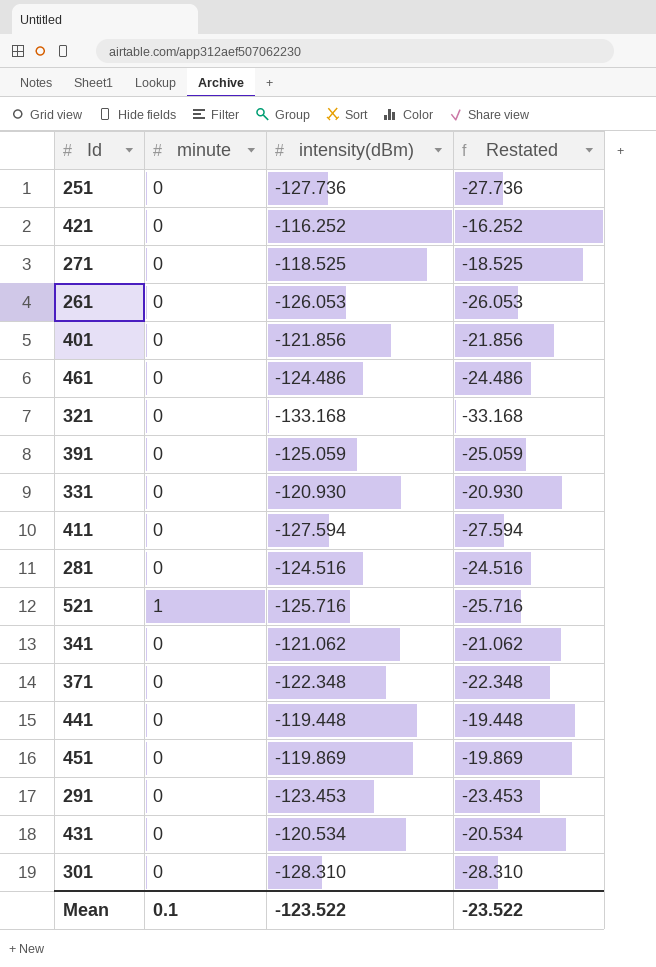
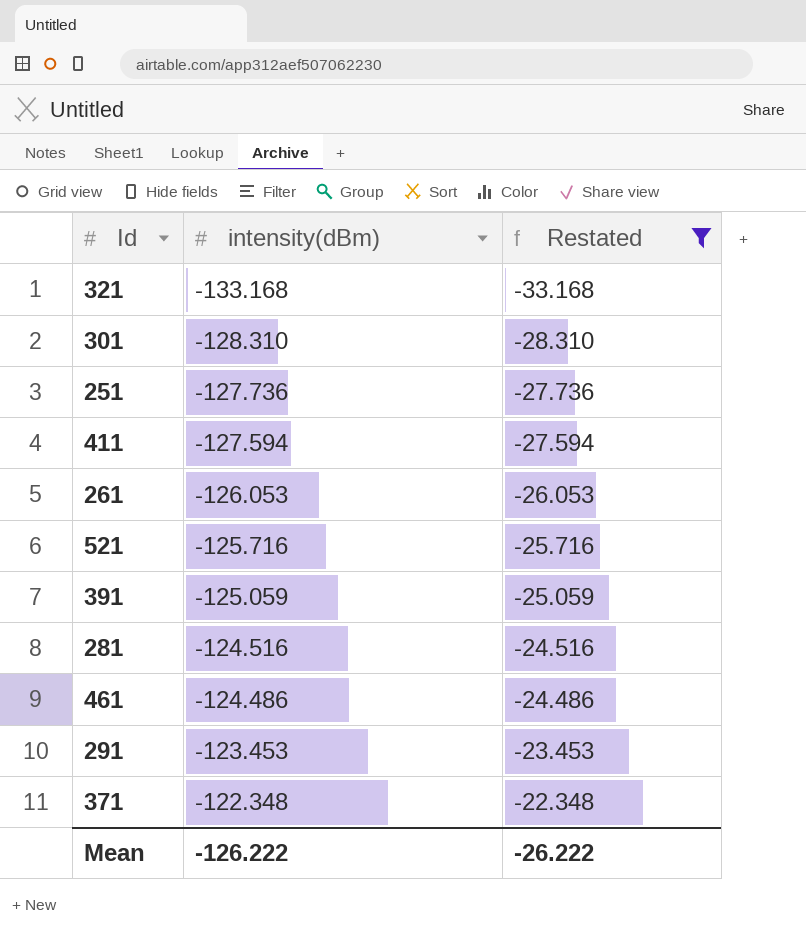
filter: none -> Restated <= -22.348
row order: none -> intensity(dBm) ascending
column minute | position: 2 -> none
Mean | intensity(dBm): -123.522 -> -126.222
Mean | Restated: -23.522 -> -26.222

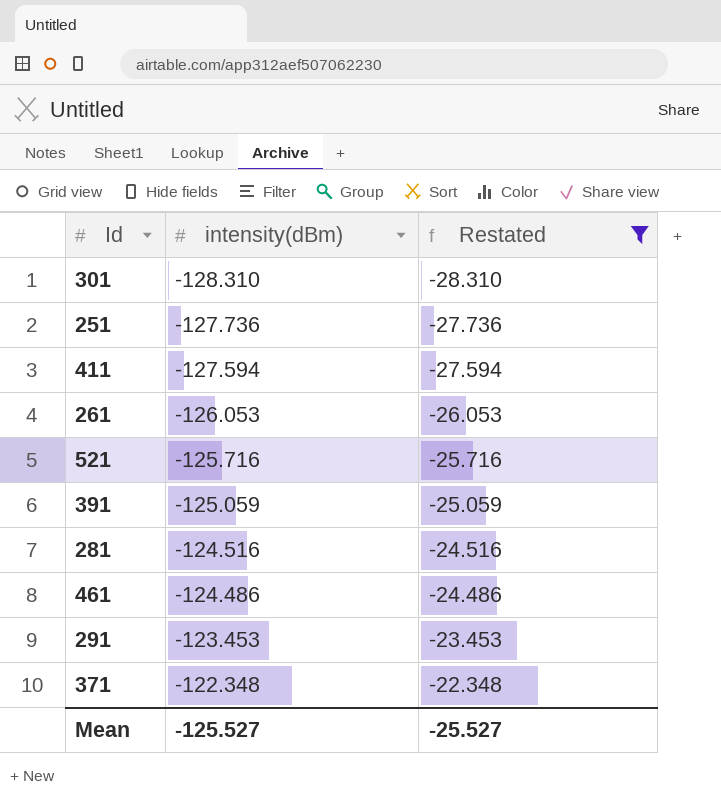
row 321: -133.168 | -33.168 -> none
Mean | intensity(dBm): -126.222 -> -125.527
Mean | Restated: -26.222 -> -25.527

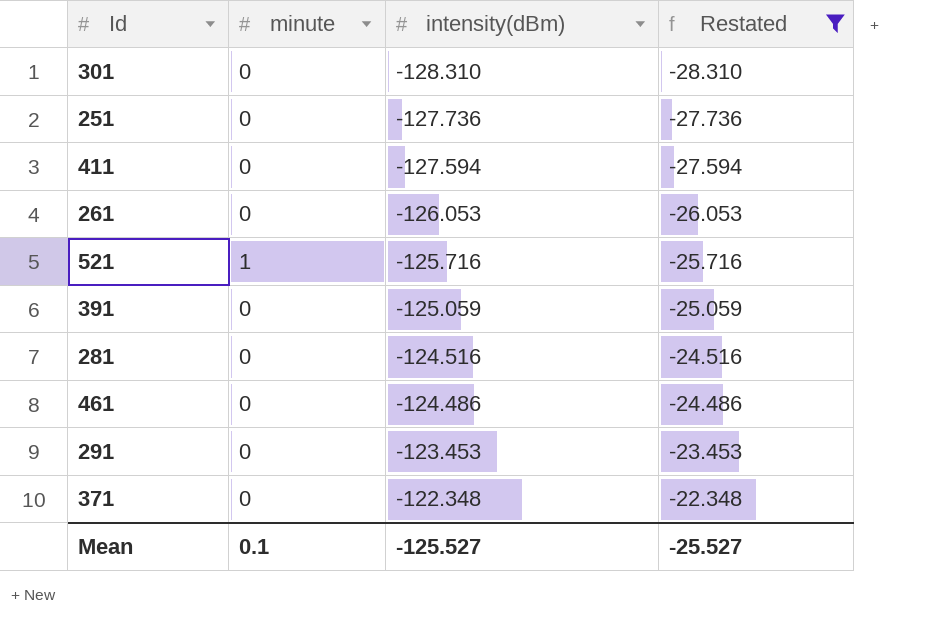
column minute | position: none -> 2

